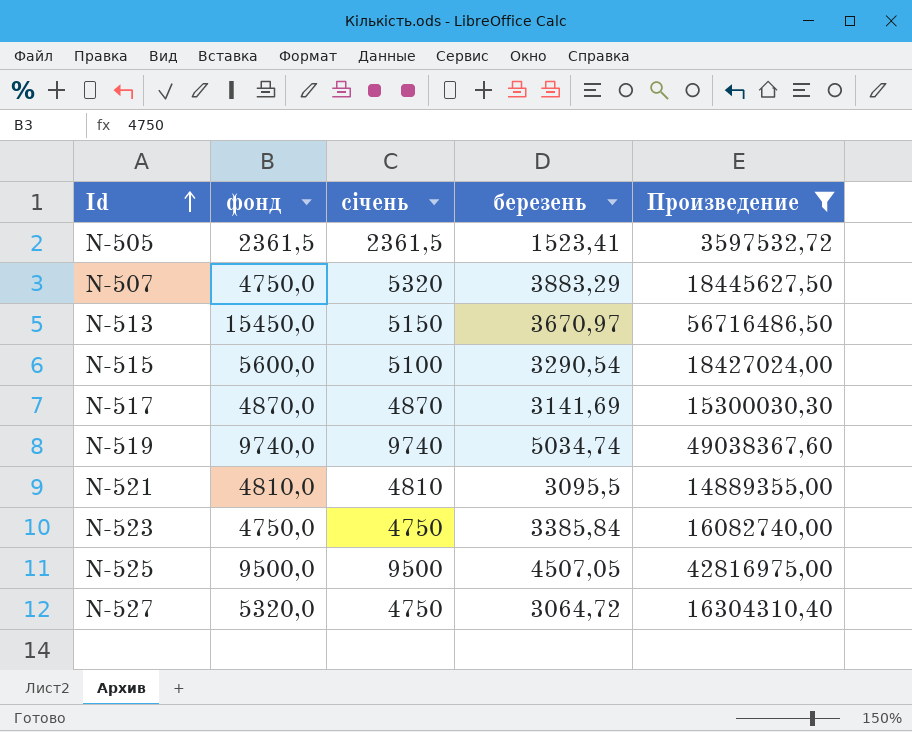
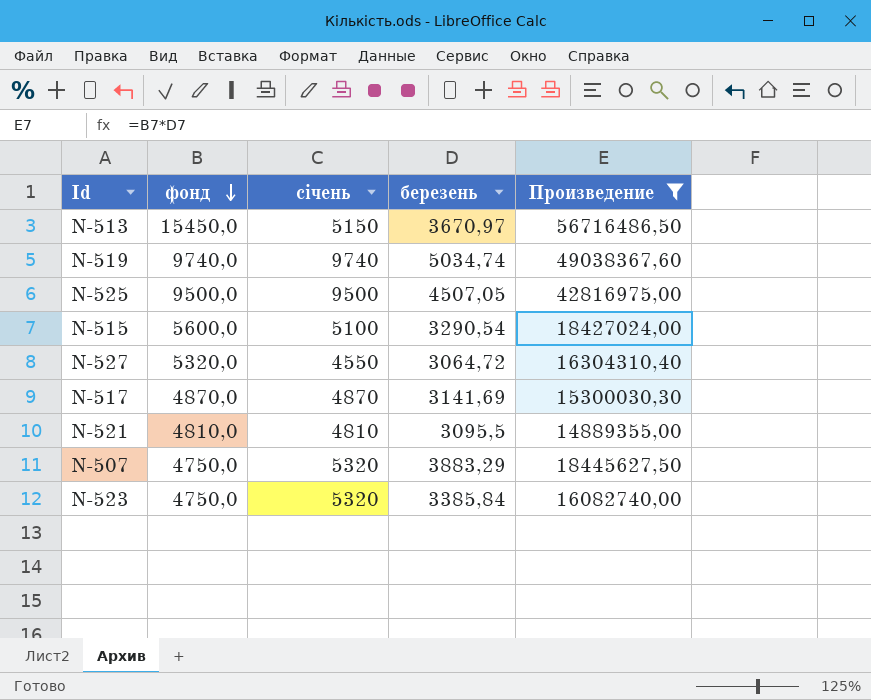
row order: Id ascending -> фонд descending
row N-505: 2361,5 | 2361,5 | 1523,41 | 3597532,72 -> none
N-527 | січень: 4750 -> 4550
N-523 | січень: 4750 -> 5320

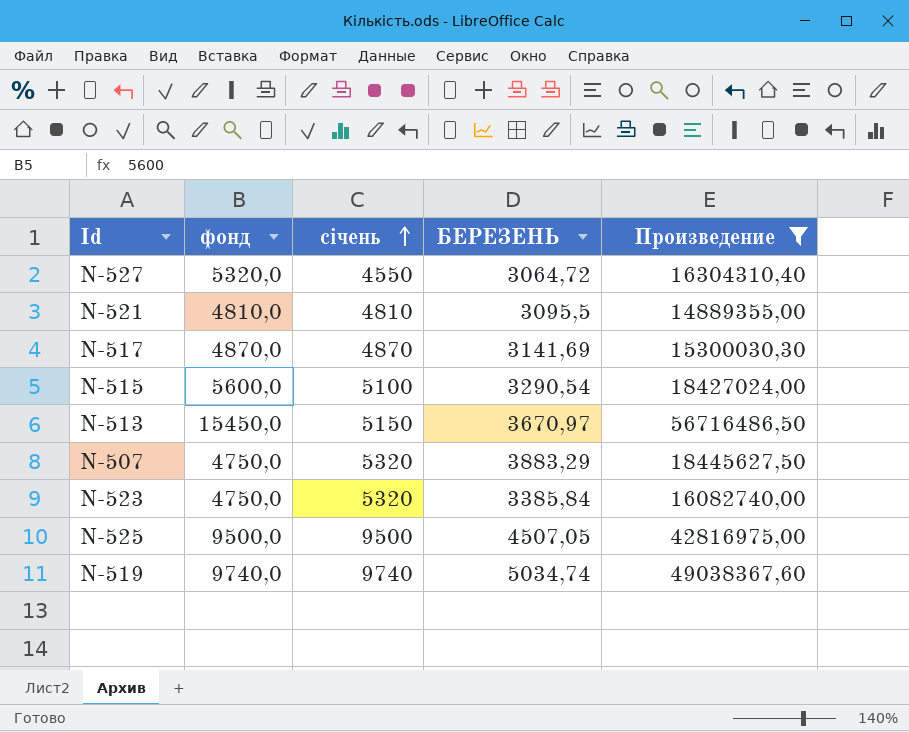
row order: фонд descending -> січень ascending
column name: березень -> БЕРЕЗЕНЬ

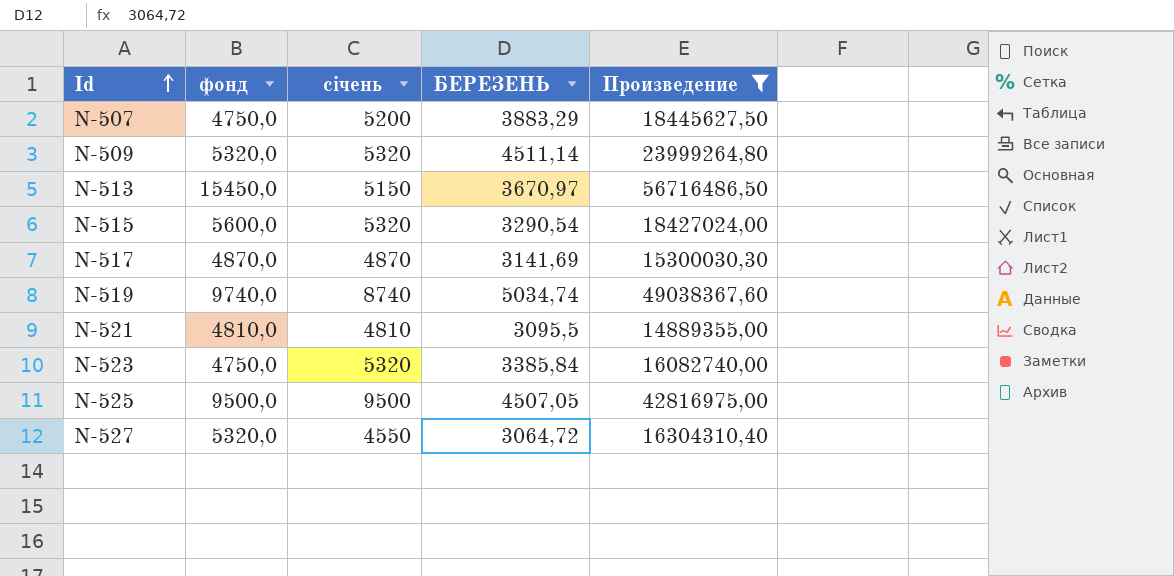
row order: січень ascending -> Id ascending
N-507 | січень: 5320 -> 5200
row N-509: none -> 5320,0 | 5320 | 4511,14 | 23999264,80
N-515 | січень: 5100 -> 5320
N-519 | січень: 9740 -> 8740

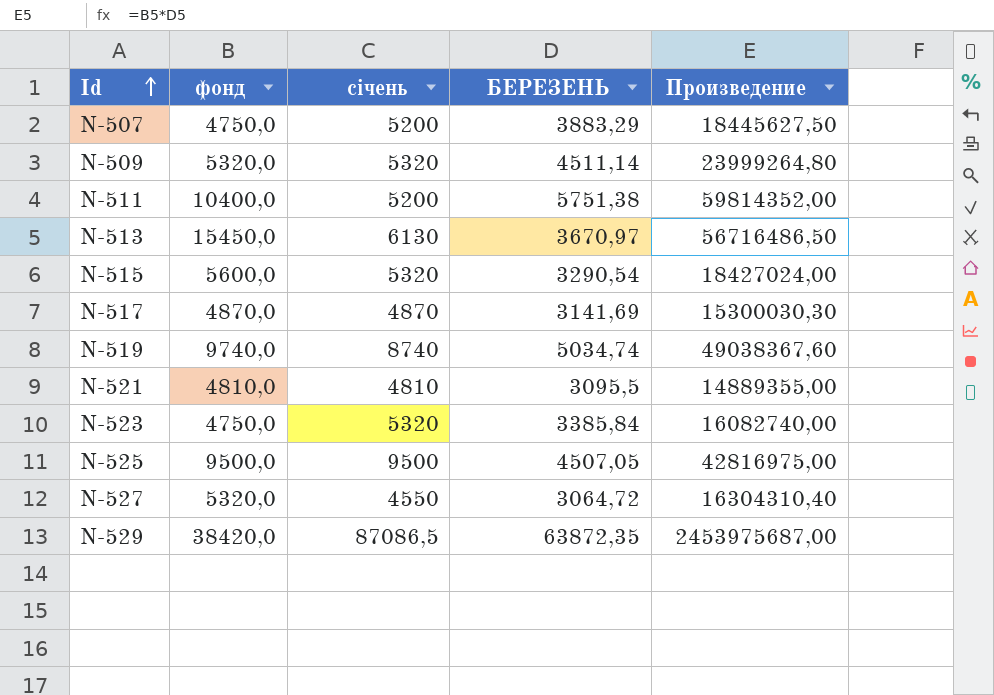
filter: Произведение <= 56716486,50 -> none
N-513 | січень: 5150 -> 6130

